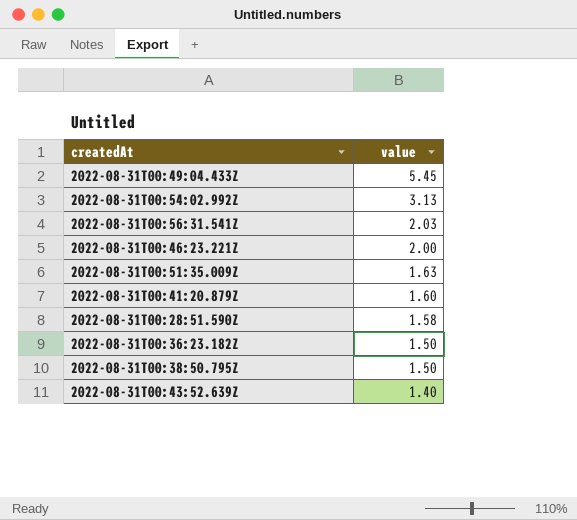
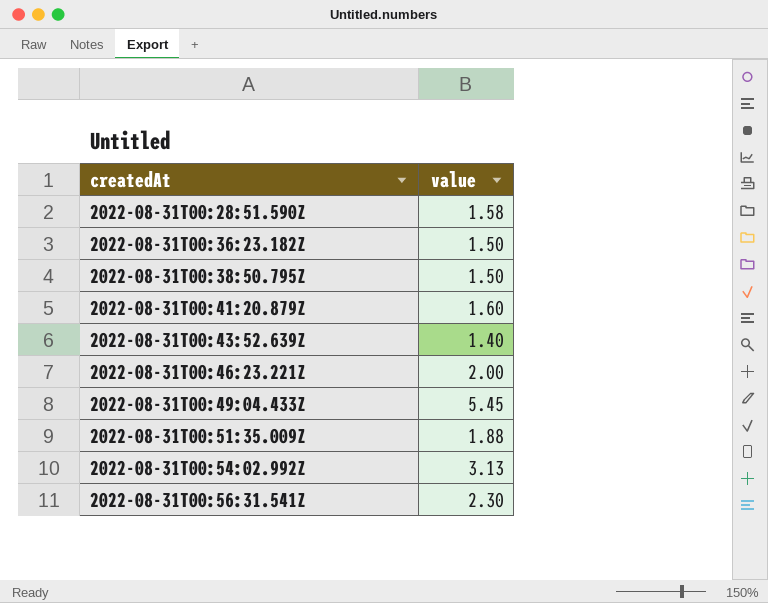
row order: value descending -> createdAt ascending
2022-08-31T00:51:35.009Z | value: 1.63 -> 1.88
2022-08-31T00:56:31.541Z | value: 2.03 -> 2.30

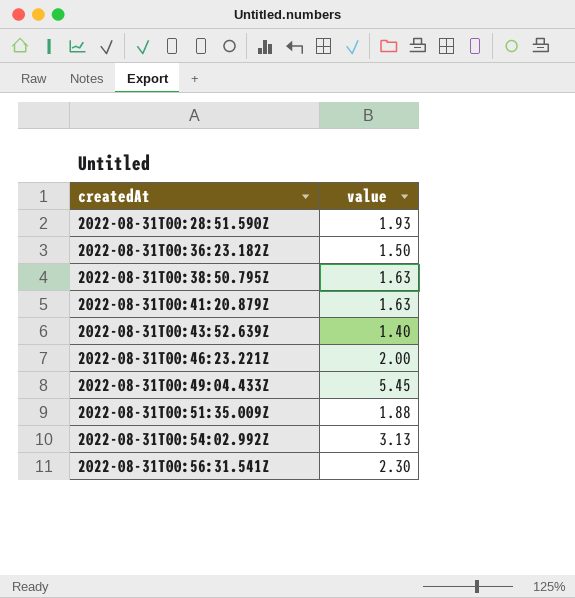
2022-08-31T00:28:51.590Z | value: 1.58 -> 1.93
2022-08-31T00:38:50.795Z | value: 1.50 -> 1.63
2022-08-31T00:41:20.879Z | value: 1.60 -> 1.63

